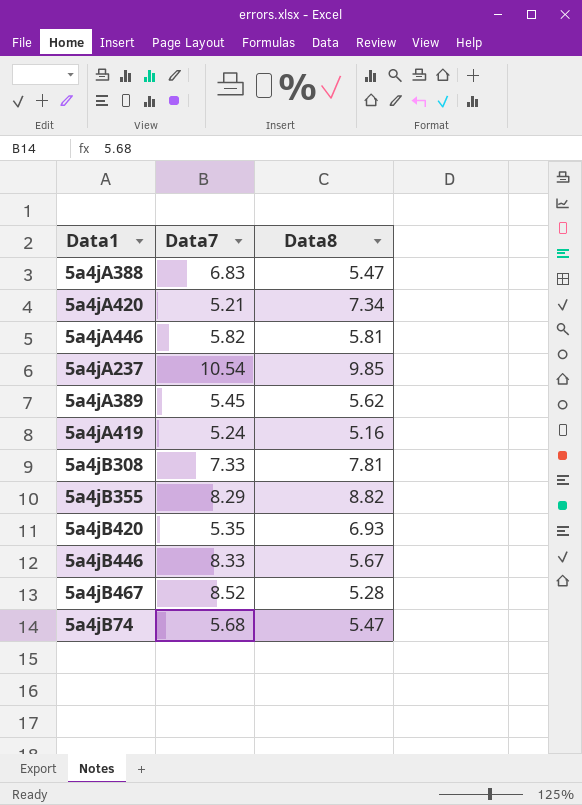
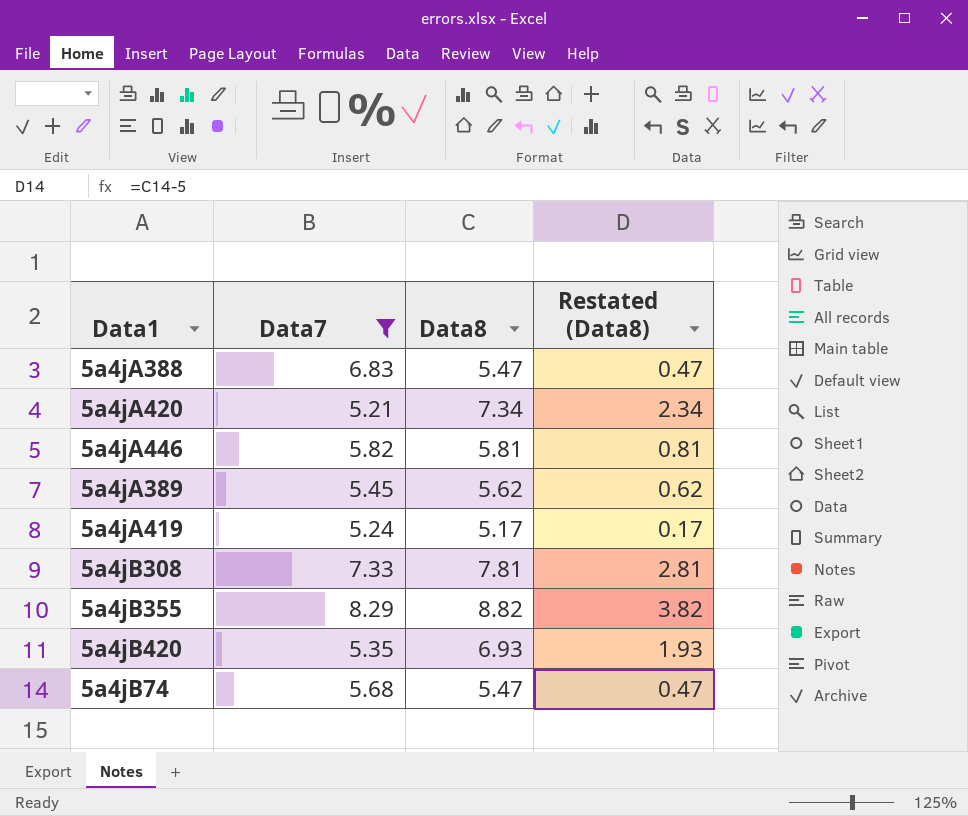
filter: none -> Data7 <= 8.29
column Restated (Data8) | formula: none -> [Data8] - 5
5a4jA419 | Data8: 5.16 -> 5.17

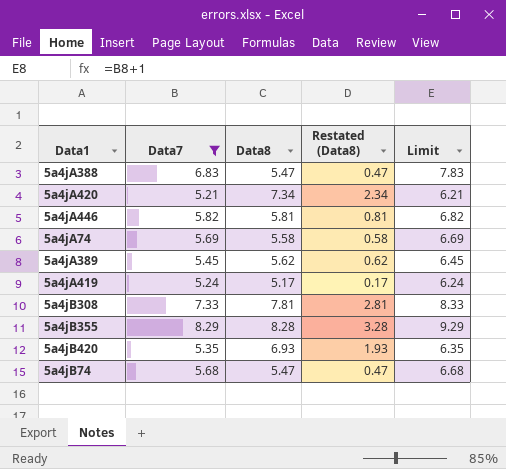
column Limit | formula: none -> [Data7] + 1
row 5a4jA74: none -> 5.69 | 5.58 | 0.58 | 6.69
5a4jB355 | Data8: 8.82 -> 8.28
5a4jB355 | Restated (Data8): 3.82 -> 3.28

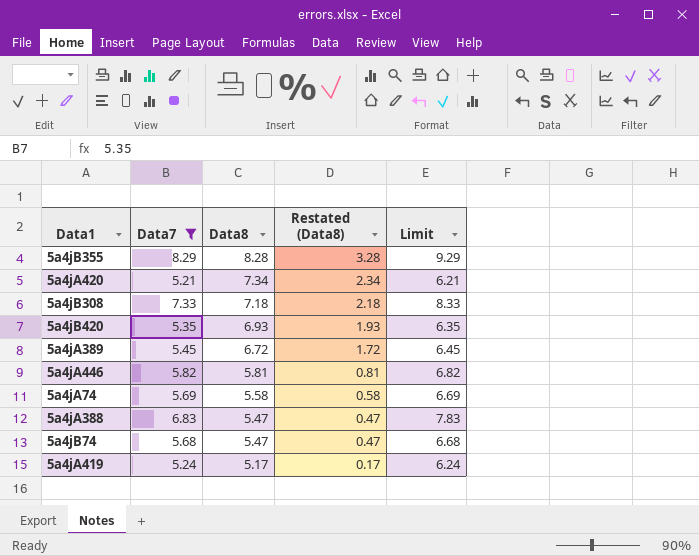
row order: none -> Data8 descending
5a4jB308 | Data8: 7.81 -> 7.18
5a4jB308 | Restated (Data8): 2.81 -> 2.18
5a4jA389 | Data8: 5.62 -> 6.72
5a4jA389 | Restated (Data8): 0.62 -> 1.72

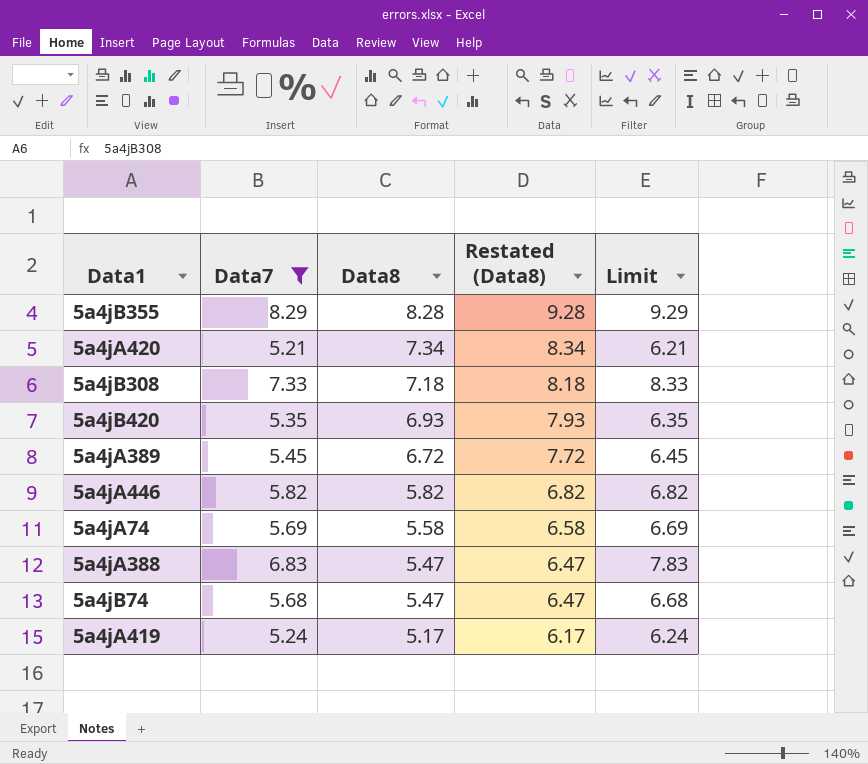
column Restated (Data8) | formula: [Data8] - 5 -> [Data8] + 1
5a4jA446 | Data8: 5.81 -> 5.82

